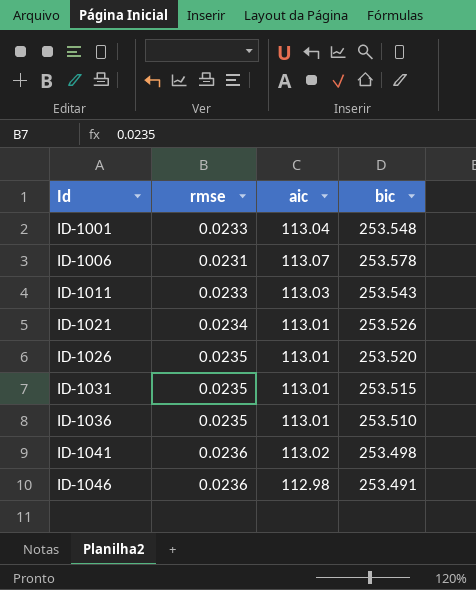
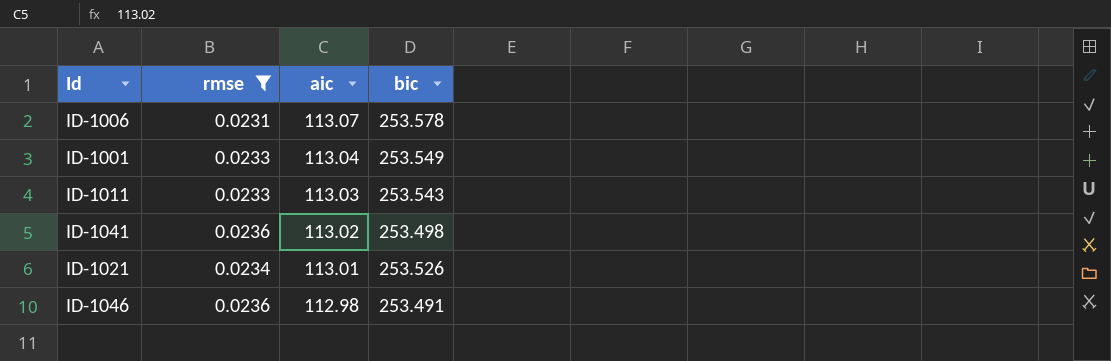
filter: none -> rmse != 0.0235
row order: Id ascending -> aic descending
ID-1001 | bic: 253.548 -> 253.549

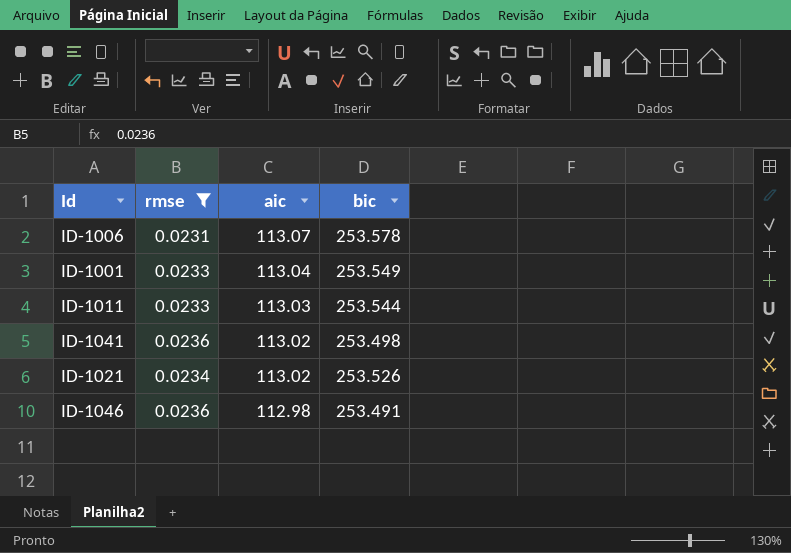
ID-1011 | bic: 253.543 -> 253.544
ID-1021 | aic: 113.01 -> 113.02

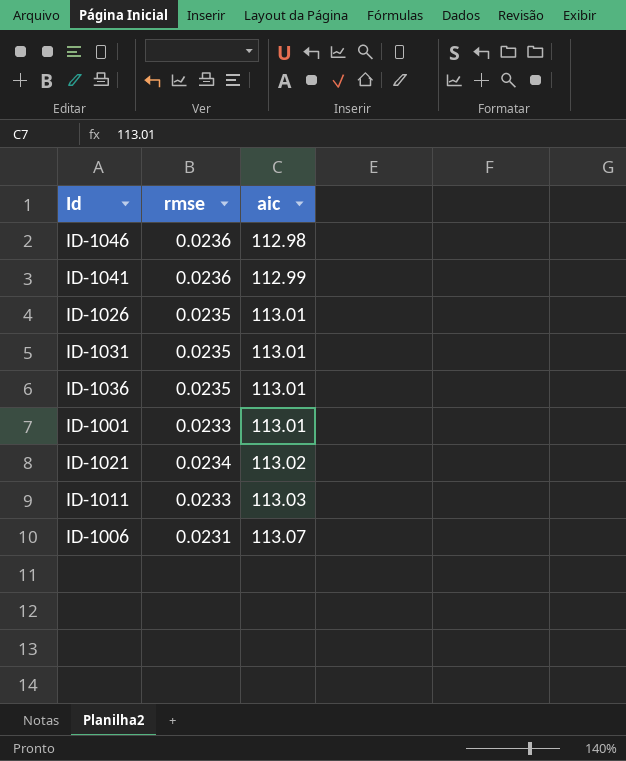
filter: rmse != 0.0235 -> none
row order: aic descending -> aic ascending
column bic | position: 4 -> none
ID-1041 | aic: 113.02 -> 112.99
ID-1001 | aic: 113.04 -> 113.01

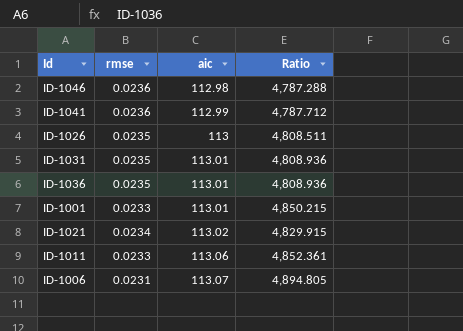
column Ratio | formula: none -> [aic] / [rmse]
ID-1026 | aic: 113.01 -> 113
ID-1011 | aic: 113.03 -> 113.06

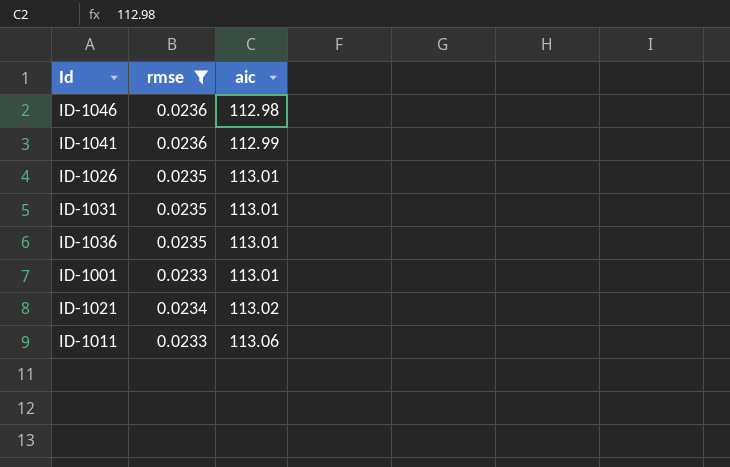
filter: none -> rmse != 0.0231
column Ratio | formula: [aic] / [rmse] -> none
ID-1026 | aic: 113 -> 113.01

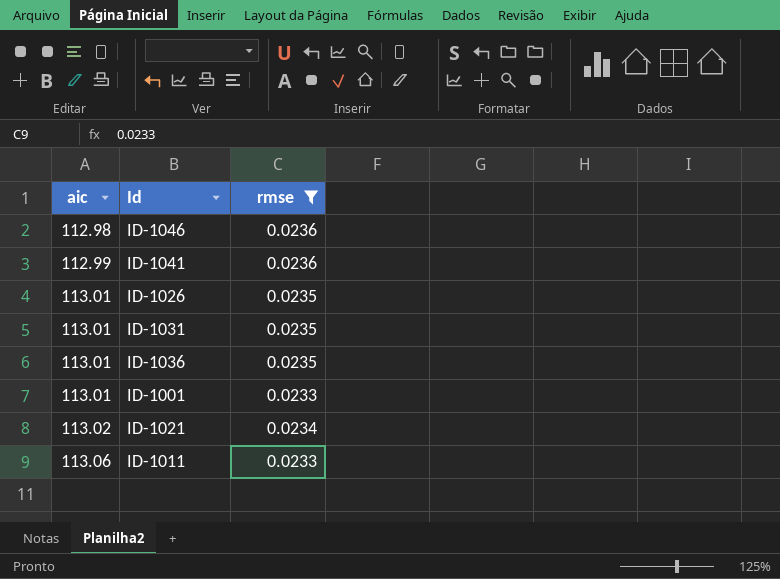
column aic | position: 3 -> 1

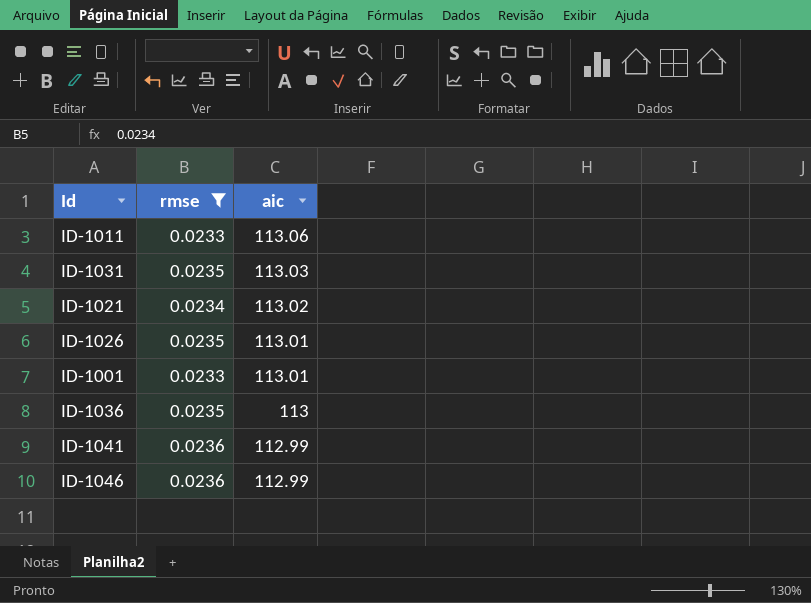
row order: aic ascending -> aic descending
column aic | position: 1 -> 3
ID-1031 | aic: 113.01 -> 113.03
ID-1036 | aic: 113.01 -> 113
ID-1046 | aic: 112.98 -> 112.99

